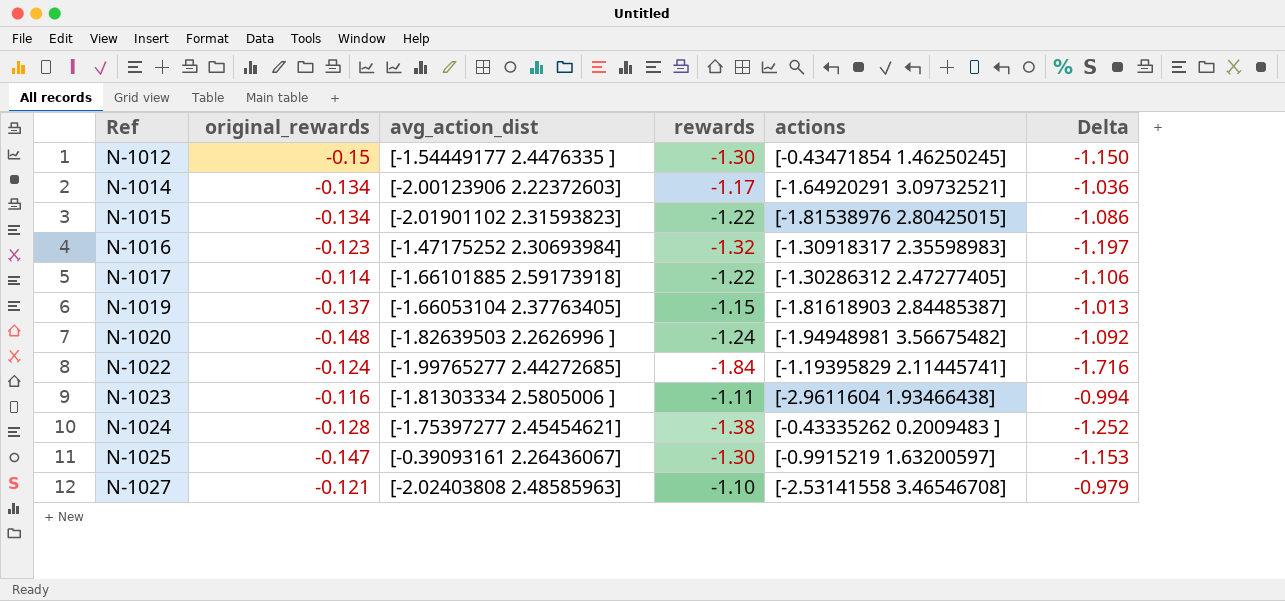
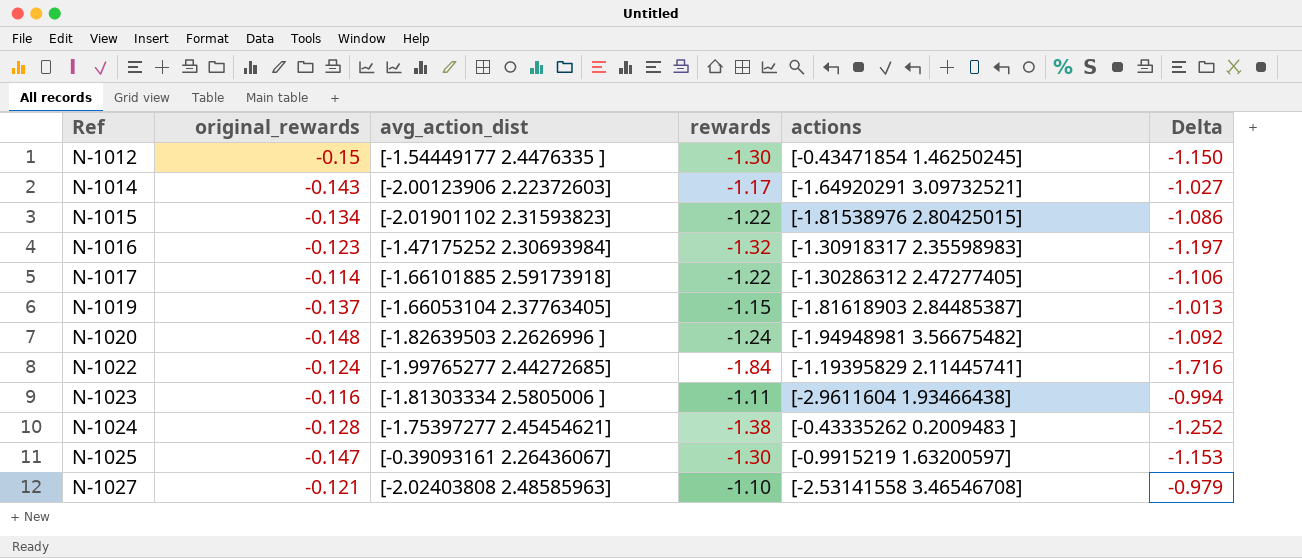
N-1014 | original_rewards: -0.134 -> -0.143
N-1014 | Delta: -1.036 -> -1.027

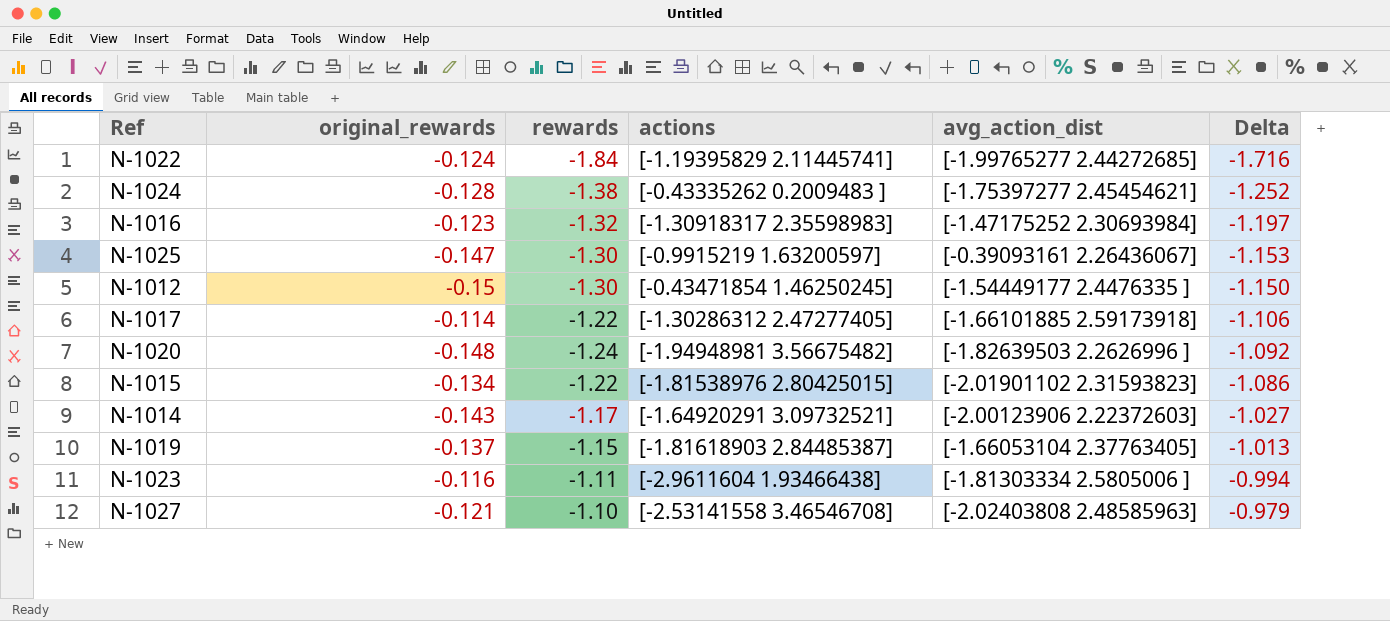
row order: Ref ascending -> Delta ascending
column avg_action_dist | position: 3 -> 5

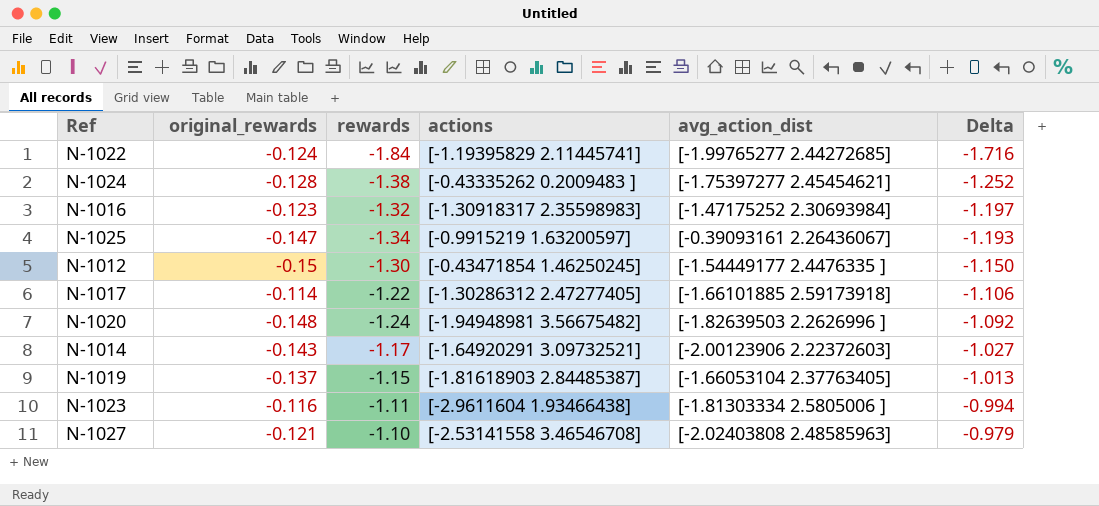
row N-1015: -0.134 | -1.22 | [-1.81538976 2.80425015] | [-2.01901102 2.31593823] | -1.086 -> none
N-1025 | rewards: -1.30 -> -1.34
N-1025 | Delta: -1.153 -> -1.193

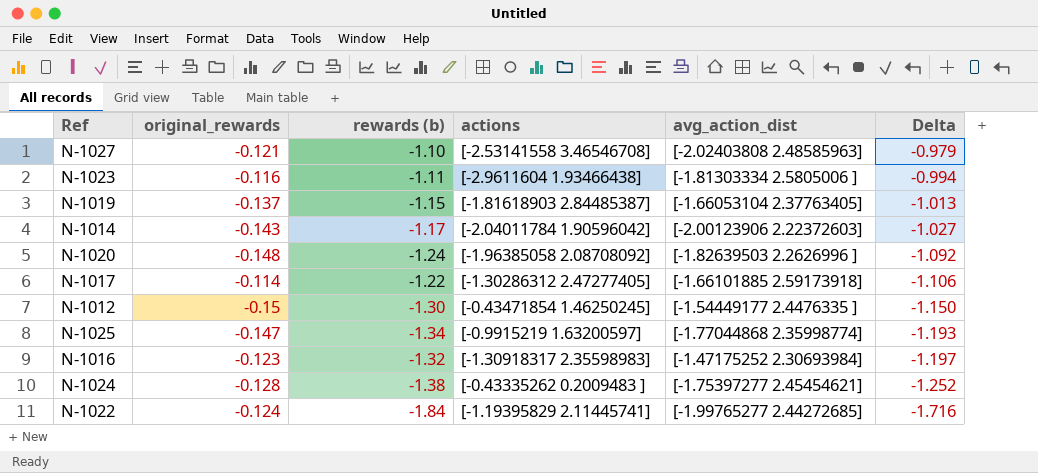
row order: Delta ascending -> Delta descending
column name: rewards -> rewards (b)
N-1014 | actions: [-1.64920291 3.09732521] -> [-2.04011784 1.90596042]
N-1020 | actions: [-1.94948981 3.56675482] -> [-1.96385058 2.08708092]
N-1025 | avg_action_dist: [-0.39093161 2.26436067] -> [-1.77044868 2.35998774]

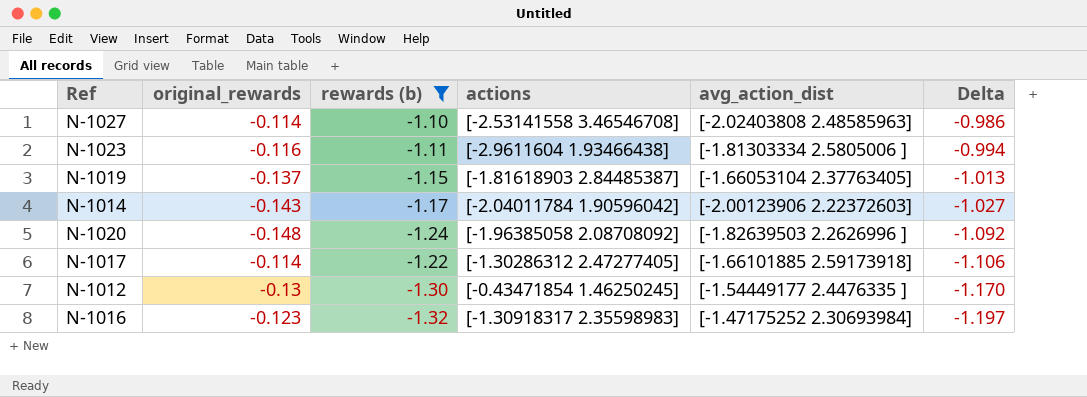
filter: none -> rewards (b) >= -1.32
N-1027 | original_rewards: -0.121 -> -0.114
N-1027 | Delta: -0.979 -> -0.986
N-1012 | original_rewards: -0.15 -> -0.13
N-1012 | Delta: -1.150 -> -1.170

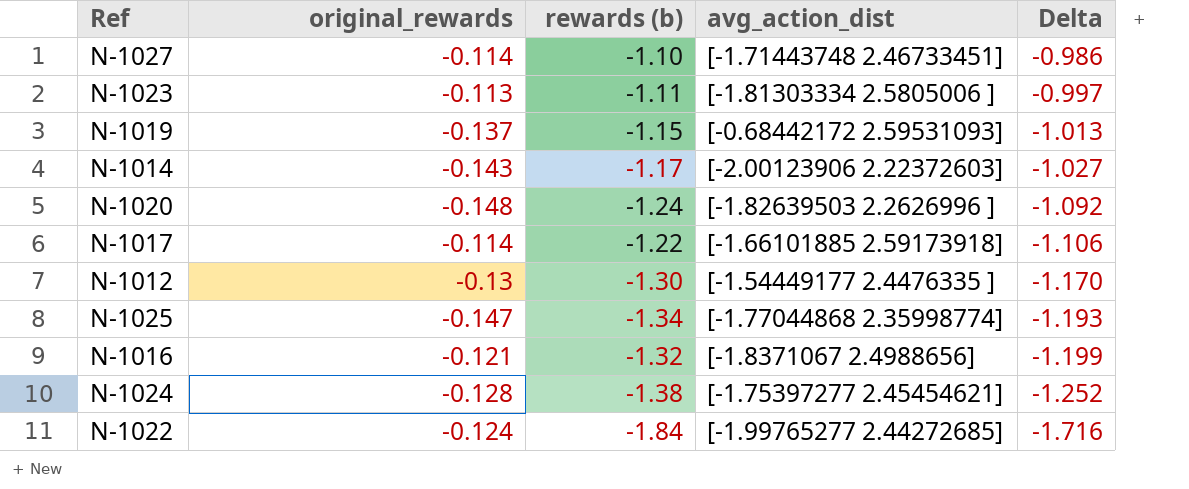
filter: rewards (b) >= -1.32 -> none
column actions | position: 4 -> none
N-1027 | avg_action_dist: [-2.02403808 2.48585963] -> [-1.71443748 2.46733451]
N-1023 | original_rewards: -0.116 -> -0.113
N-1023 | Delta: -0.994 -> -0.997
N-1019 | avg_action_dist: [-1.66053104 2.37763405] -> [-0.68442172 2.59531093]
N-1016 | original_rewards: -0.123 -> -0.121
N-1016 | avg_action_dist: [-1.47175252 2.30693984] -> [-1.8371067 2.4988656]
N-1016 | Delta: -1.197 -> -1.199

